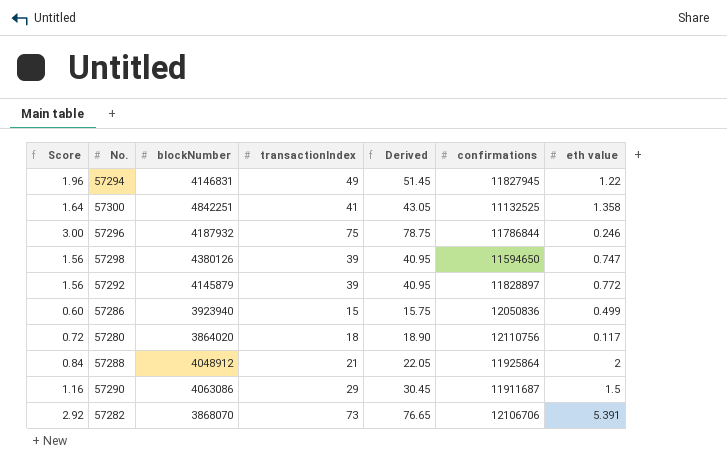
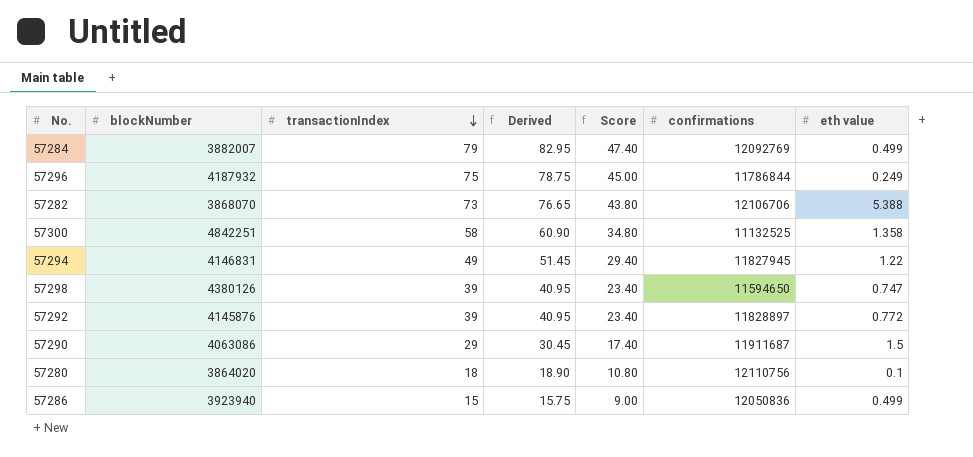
row order: none -> transactionIndex descending
column Score | formula: [transactionIndex] * 0.04 -> [transactionIndex] * 0.6
column Score | position: 1 -> 5
row 57288: 0.84 | 4048912 | 21 | 22.05 | 11925864 | 2 -> none
row 57284: none -> 3882007 | 79 | 82.95 | 47.40 | 12092769 | 0.499
57296 | eth value: 0.246 -> 0.249
57282 | eth value: 5.391 -> 5.388
57300 | transactionIndex: 41 -> 58
57300 | Derived: 43.05 -> 60.90
57292 | blockNumber: 4145879 -> 4145876
57280 | eth value: 0.117 -> 0.1

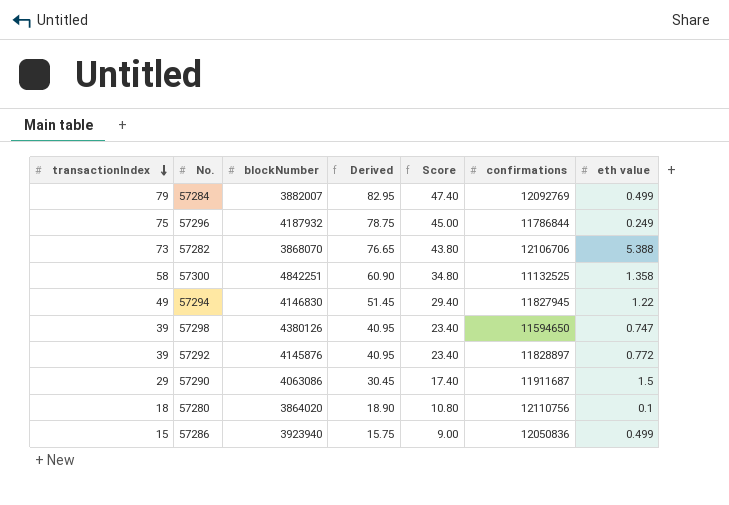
column transactionIndex | position: 3 -> 1
57294 | blockNumber: 4146831 -> 4146830

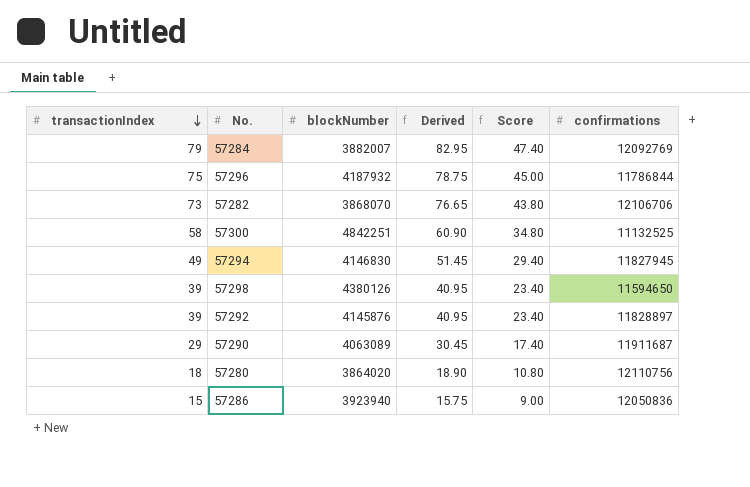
column eth value | position: 7 -> none
57290 | blockNumber: 4063086 -> 4063089

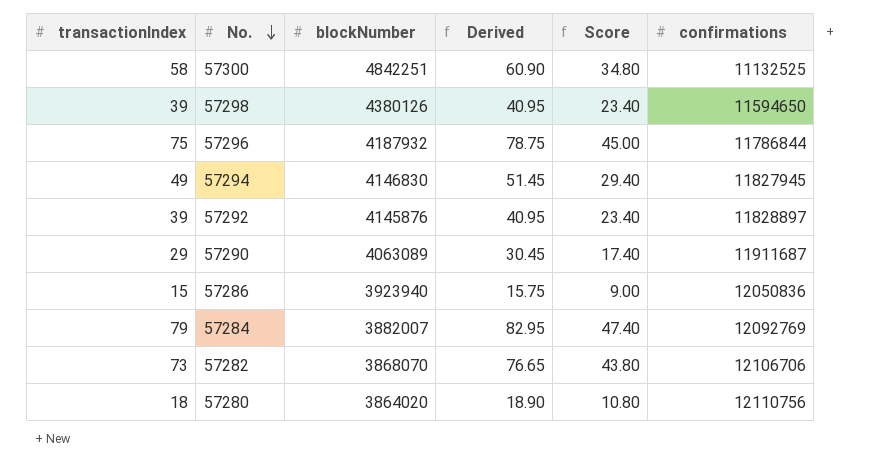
row order: transactionIndex descending -> No. descending

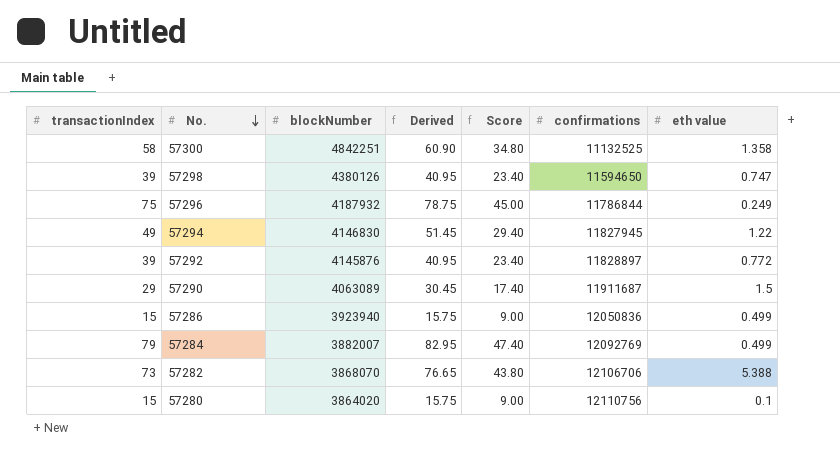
column eth value | position: none -> 7
57280 | transactionIndex: 18 -> 15
57280 | Derived: 18.90 -> 15.75
57280 | Score: 10.80 -> 9.00

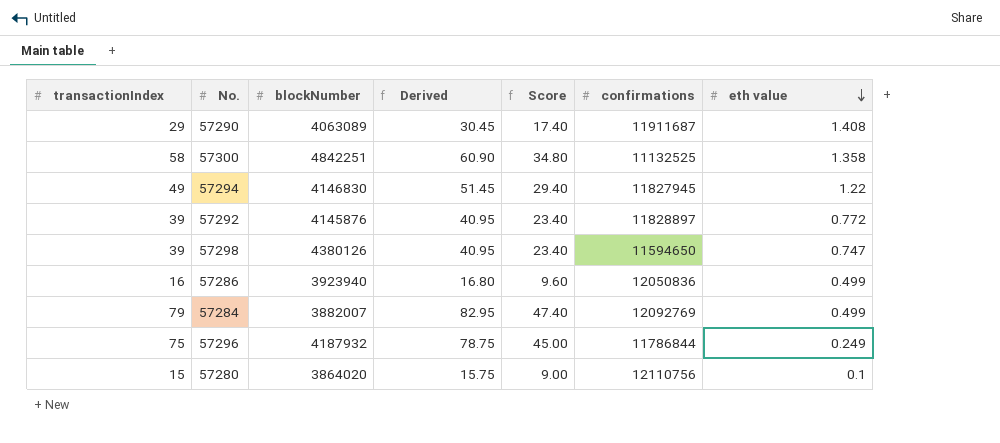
row order: No. descending -> eth value descending
row 57282: 73 | 3868070 | 76.65 | 43.80 | 12106706 | 5.388 -> none
57290 | eth value: 1.5 -> 1.408
57286 | transactionIndex: 15 -> 16
57286 | Derived: 15.75 -> 16.80
57286 | Score: 9.00 -> 9.60

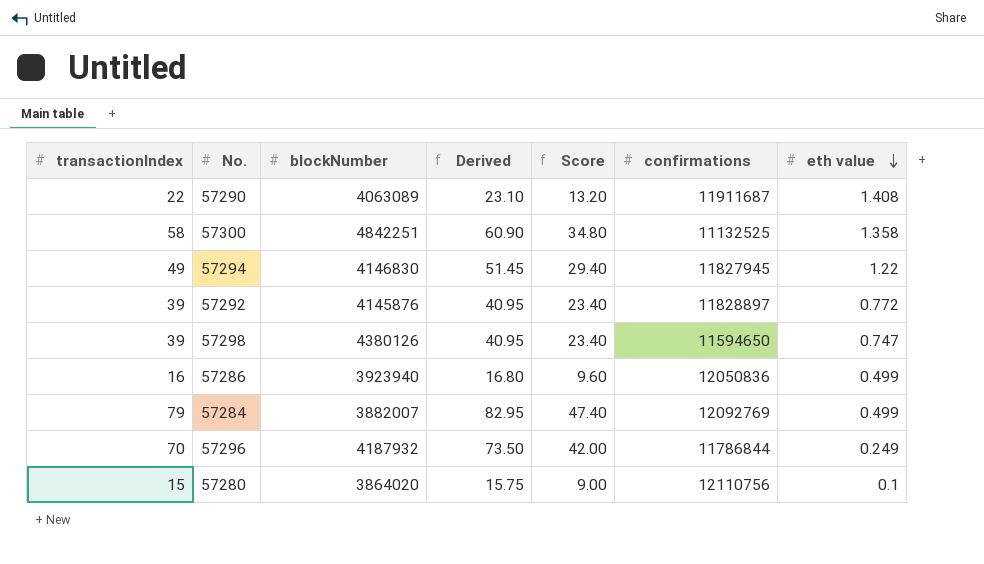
57290 | transactionIndex: 29 -> 22
57290 | Derived: 30.45 -> 23.10
57290 | Score: 17.40 -> 13.20
57296 | transactionIndex: 75 -> 70
57296 | Derived: 78.75 -> 73.50
57296 | Score: 45.00 -> 42.00

